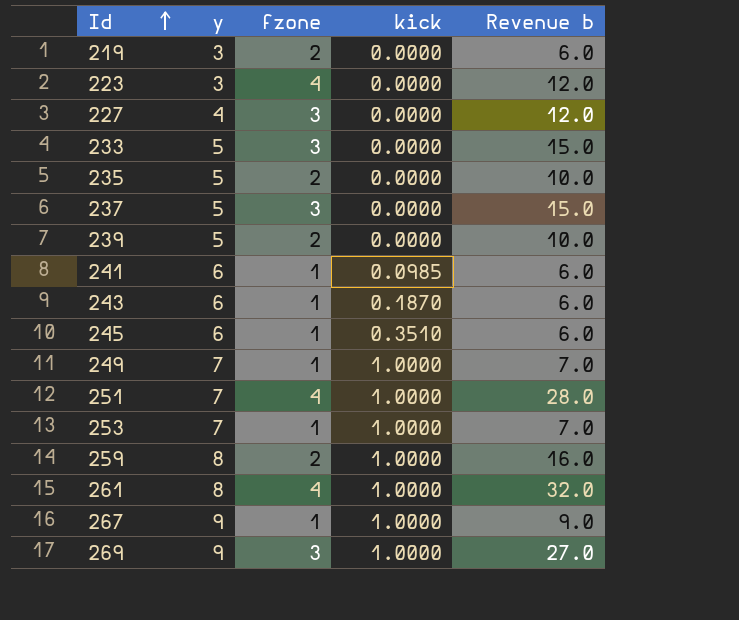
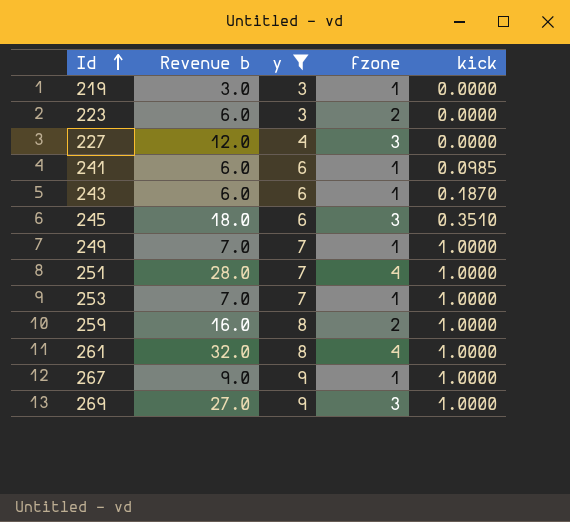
filter: none -> y != 5
column Revenue b | position: 5 -> 2
219 | Revenue b: 6.0 -> 3.0
219 | fzone: 2 -> 1
223 | Revenue b: 12.0 -> 6.0
223 | fzone: 4 -> 2
245 | Revenue b: 6.0 -> 18.0
245 | fzone: 1 -> 3

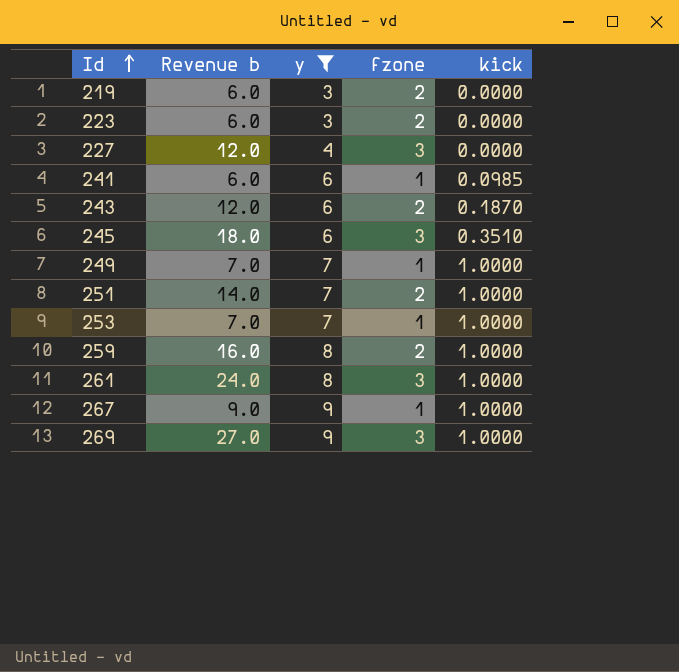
219 | Revenue b: 3.0 -> 6.0
219 | fzone: 1 -> 2
243 | Revenue b: 6.0 -> 12.0
243 | fzone: 1 -> 2
251 | Revenue b: 28.0 -> 14.0
251 | fzone: 4 -> 2
261 | Revenue b: 32.0 -> 24.0
261 | fzone: 4 -> 3

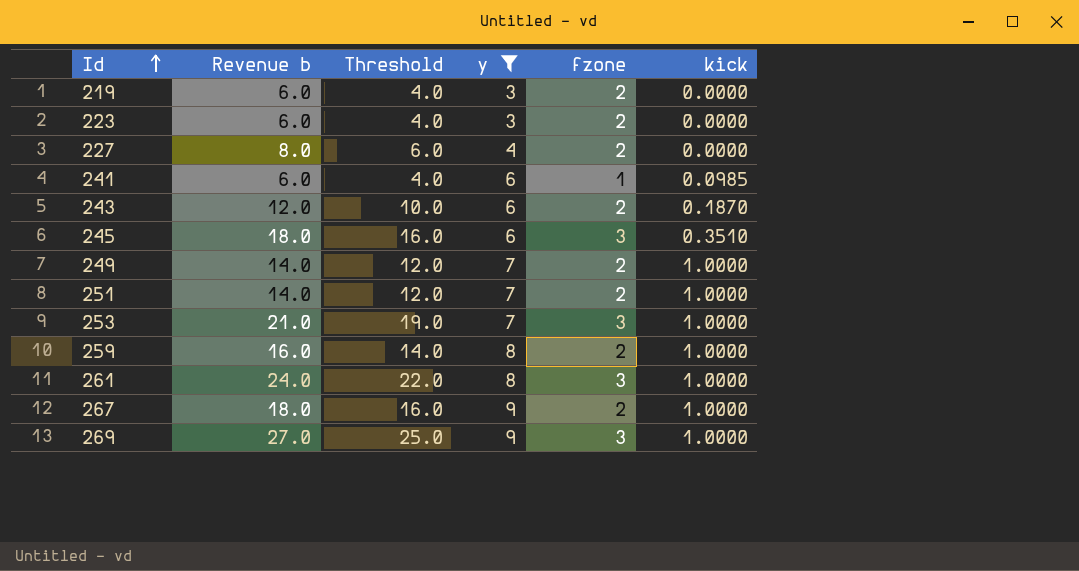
column Threshold | formula: none -> [Revenue b] - 2
227 | Revenue b: 12.0 -> 8.0
227 | fzone: 3 -> 2
249 | Revenue b: 7.0 -> 14.0
249 | fzone: 1 -> 2
253 | Revenue b: 7.0 -> 21.0
253 | fzone: 1 -> 3
267 | Revenue b: 9.0 -> 18.0
267 | fzone: 1 -> 2

